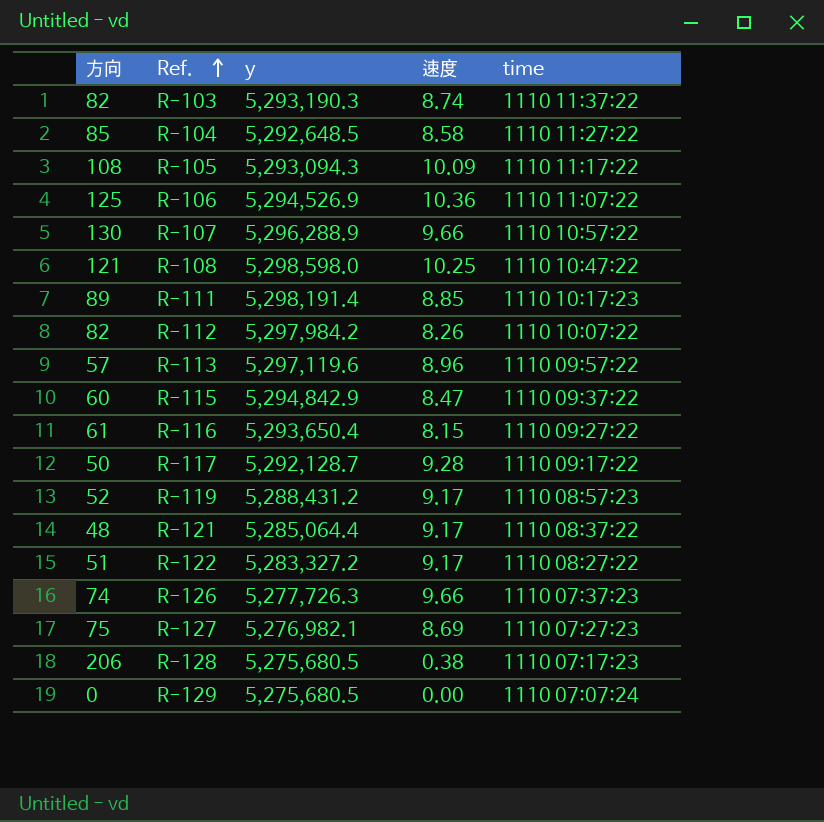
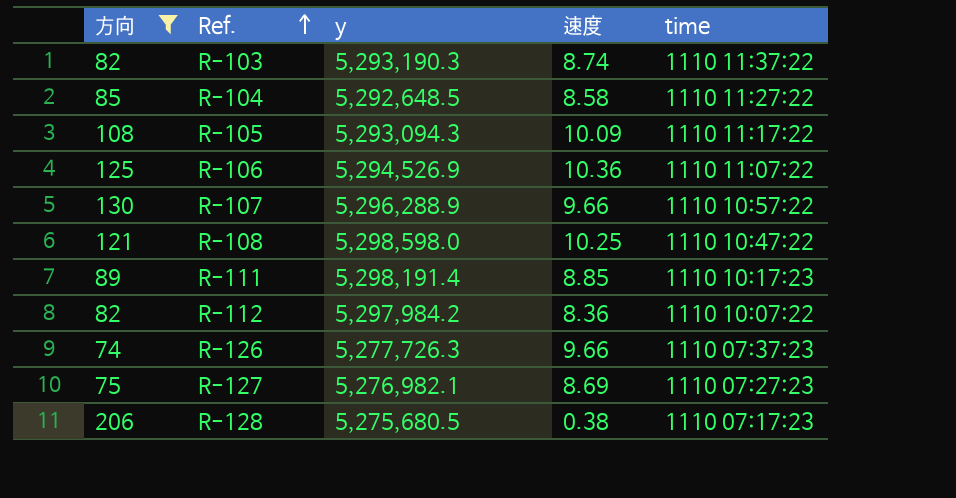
filter: none -> 方向 >= 74
R-112 | 速度: 8.26 -> 8.36

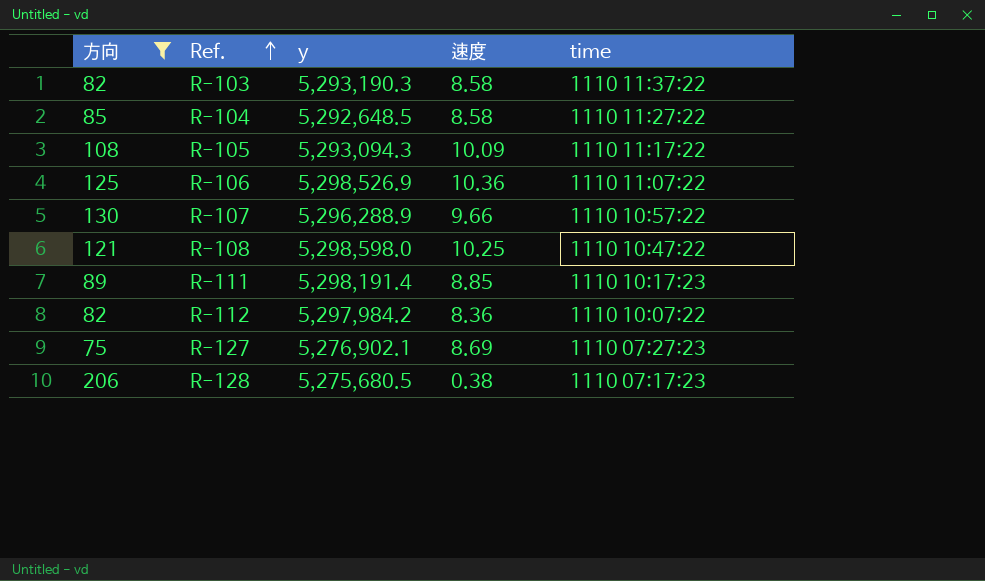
row R-126: 74 | 5,277,726.3 | 9.66 | 1110 07:37:23 -> none
R-103 | 速度: 8.74 -> 8.58
R-106 | y: 5,294,526.9 -> 5,298,526.9
R-127 | y: 5,276,982.1 -> 5,276,902.1

